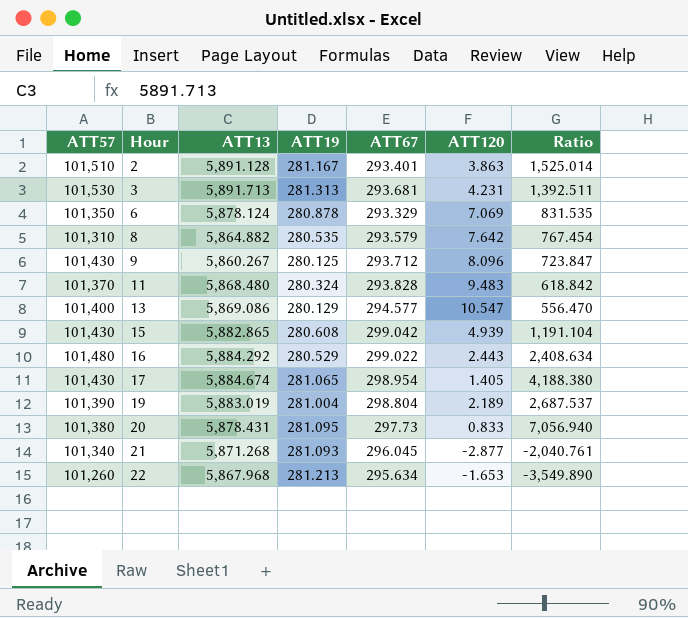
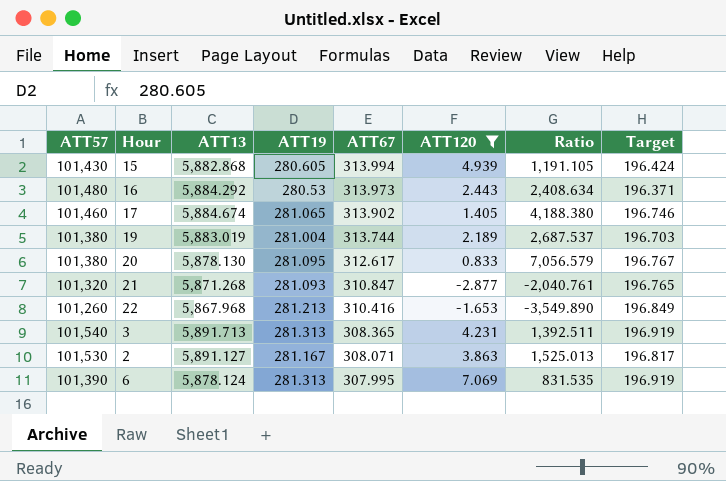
filter: none -> ATT120 <= 7.069
row order: Hour ascending -> ATT67 descending
column Target | formula: none -> [ATT19] * 0.7
15 | ATT13: 5,882.865 -> 5,882.868
15 | ATT19: 280.608 -> 280.605
15 | ATT67: 299.042 -> 313.994
15 | Ratio: 1,191.104 -> 1,191.105
16 | ATT19: 280.529 -> 280.53
16 | ATT67: 299.022 -> 313.973
17 | ATT57: 101,430 -> 101,460
17 | ATT67: 298.954 -> 313.902
19 | ATT57: 101,390 -> 101,380
19 | ATT67: 298.804 -> 313.744
20 | ATT13: 5,878.431 -> 5,878.130
20 | ATT67: 297.73 -> 312.617
20 | Ratio: 7,056.940 -> 7,056.579
21 | ATT57: 101,340 -> 101,320
21 | ATT67: 296.045 -> 310.847
22 | ATT67: 295.634 -> 310.416
3 | ATT57: 101,530 -> 101,540
3 | ATT67: 293.681 -> 308.365
2 | ATT57: 101,510 -> 101,530
2 | ATT13: 5,891.128 -> 5,891.127
2 | ATT67: 293.401 -> 308.071
2 | Ratio: 1,525.014 -> 1,525.013
6 | ATT57: 101,350 -> 101,390
6 | ATT19: 280.878 -> 281.313
6 | ATT67: 293.329 -> 307.995

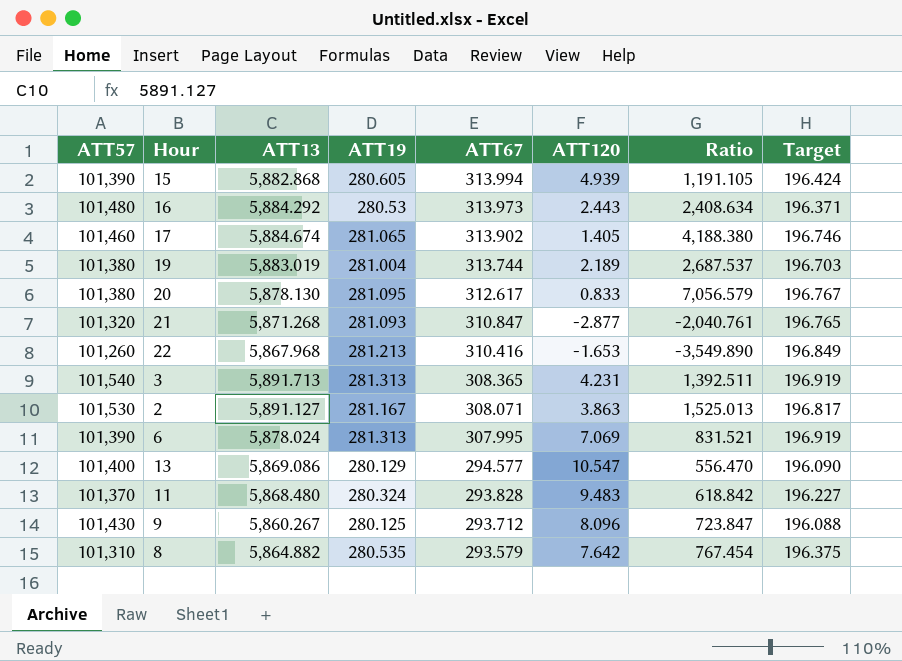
filter: ATT120 <= 7.069 -> none
15 | ATT57: 101,430 -> 101,390
6 | ATT13: 5,878.124 -> 5,878.024
6 | Ratio: 831.535 -> 831.521

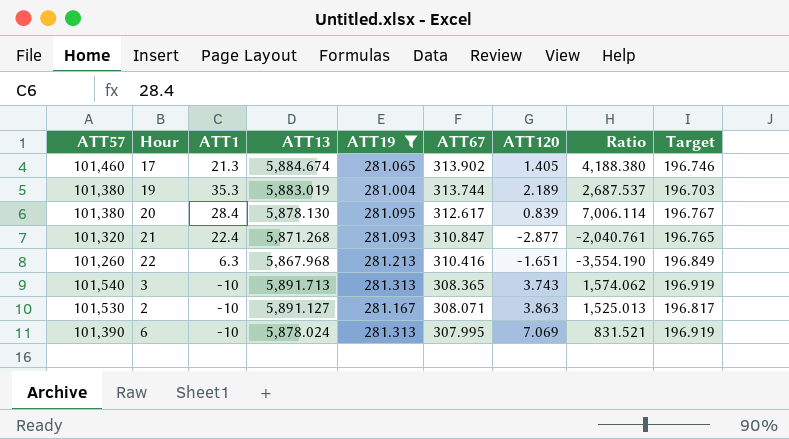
filter: none -> ATT19 >= 281.004
column ATT1 | position: none -> 3
20 | ATT120: 0.833 -> 0.839
20 | Ratio: 7,056.579 -> 7,006.114
22 | ATT120: -1.653 -> -1.651
22 | Ratio: -3,549.890 -> -3,554.190
3 | ATT120: 4.231 -> 3.743
3 | Ratio: 1,392.511 -> 1,574.062

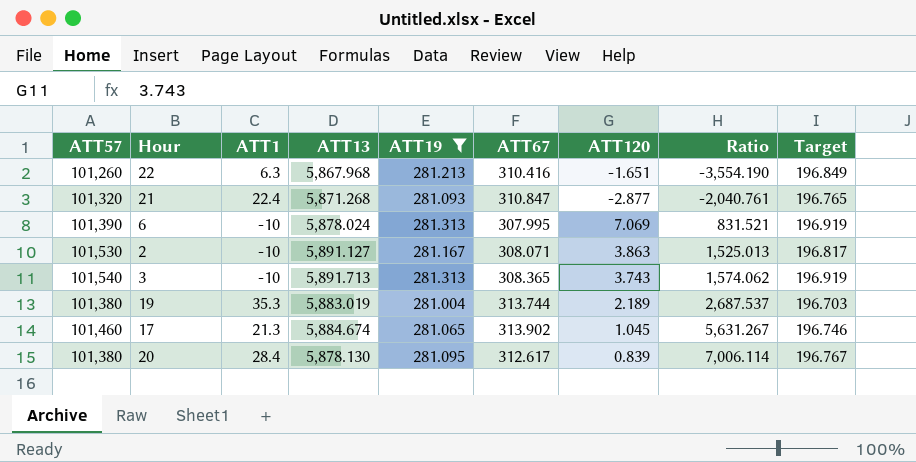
row order: ATT67 descending -> Ratio ascending
17 | ATT120: 1.405 -> 1.045
17 | Ratio: 4,188.380 -> 5,631.267

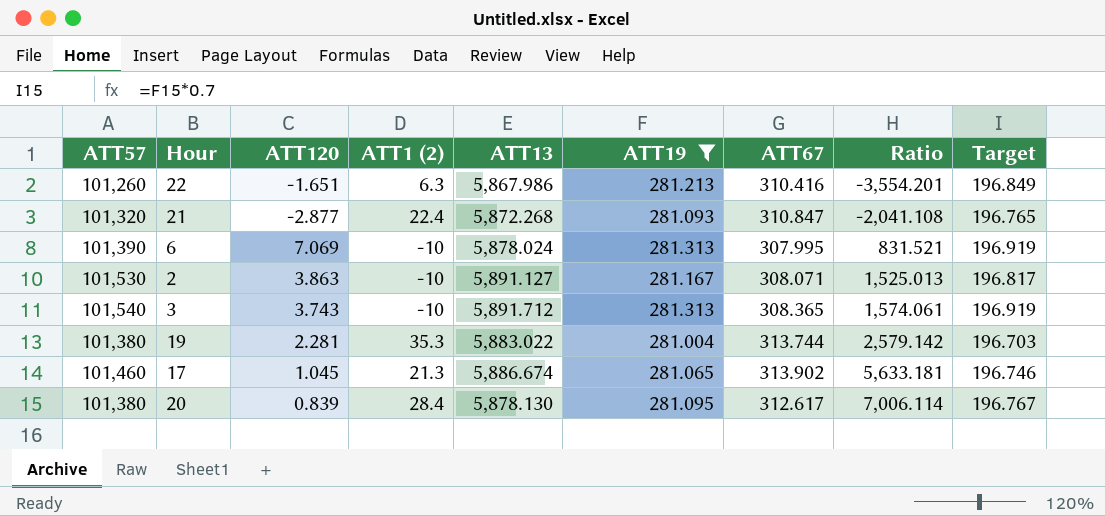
column ATT120 | position: 7 -> 3
column name: ATT1 -> ATT1 (2)
22 | ATT13: 5,867.968 -> 5,867.986
22 | Ratio: -3,554.190 -> -3,554.201
21 | ATT13: 5,871.268 -> 5,872.268
21 | Ratio: -2,040.761 -> -2,041.108
3 | ATT13: 5,891.713 -> 5,891.712
3 | Ratio: 1,574.062 -> 1,574.061
19 | ATT120: 2.189 -> 2.281
19 | ATT13: 5,883.019 -> 5,883.022
19 | Ratio: 2,687.537 -> 2,579.142
17 | ATT13: 5,884.674 -> 5,886.674
17 | Ratio: 5,631.267 -> 5,633.181

